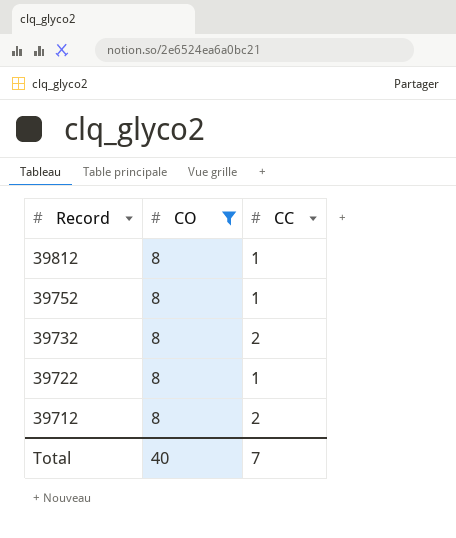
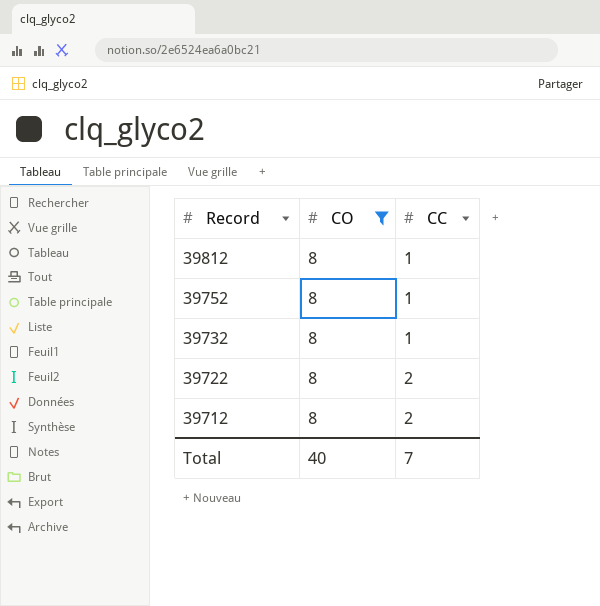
39732 | CC: 2 -> 1
39722 | CC: 1 -> 2

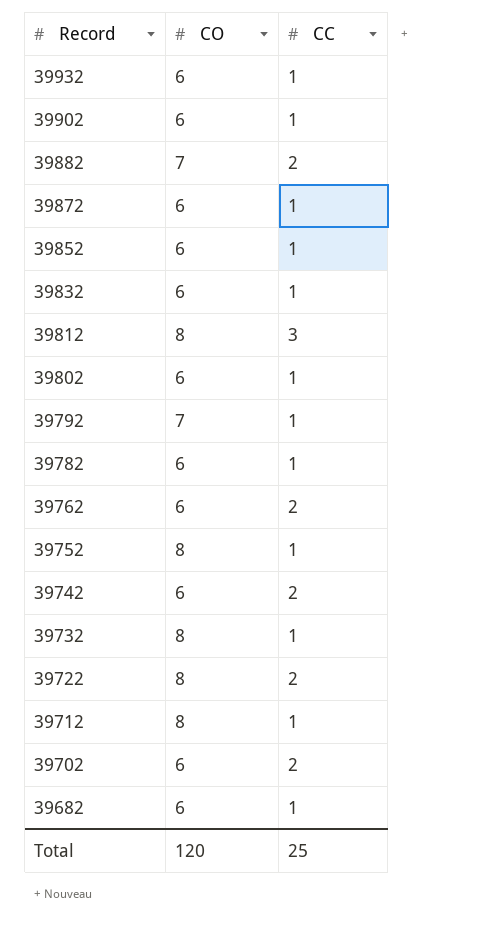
filter: CO = 8 -> none
39812 | CC: 1 -> 3
39712 | CC: 2 -> 1
Total | CO: 40 -> 120
Total | CC: 7 -> 25

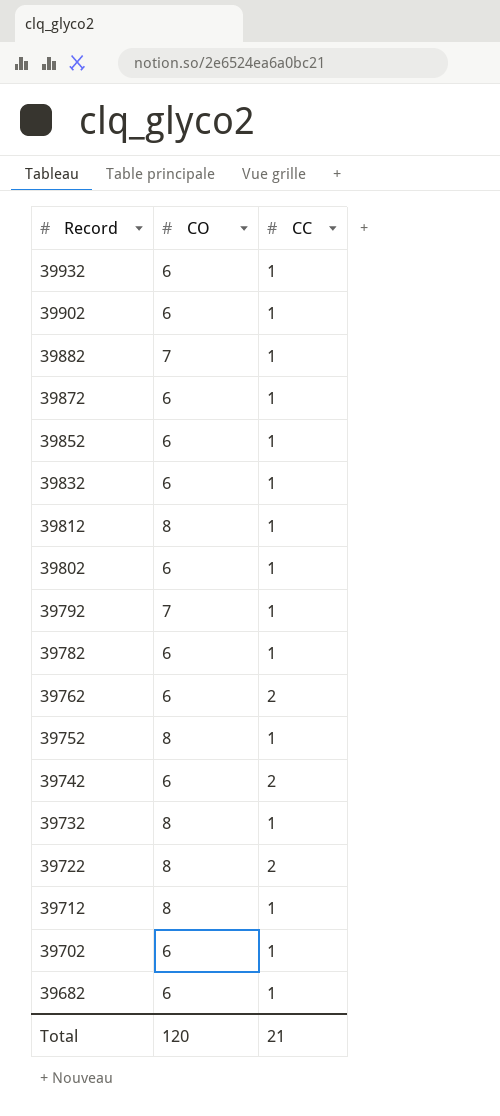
39882 | CC: 2 -> 1
39812 | CC: 3 -> 1
39702 | CC: 2 -> 1
Total | CC: 25 -> 21

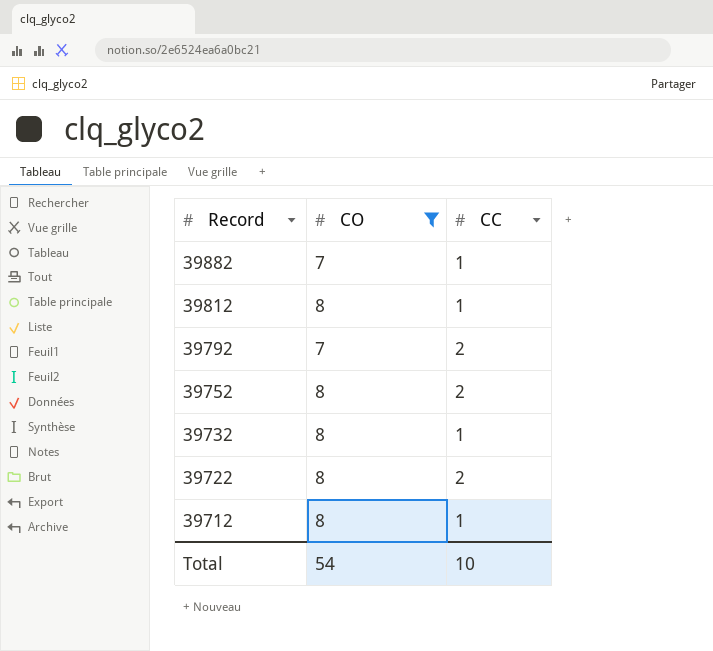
filter: none -> CO != 6
39792 | CC: 1 -> 2
39752 | CC: 1 -> 2
Total | CO: 120 -> 54
Total | CC: 21 -> 10

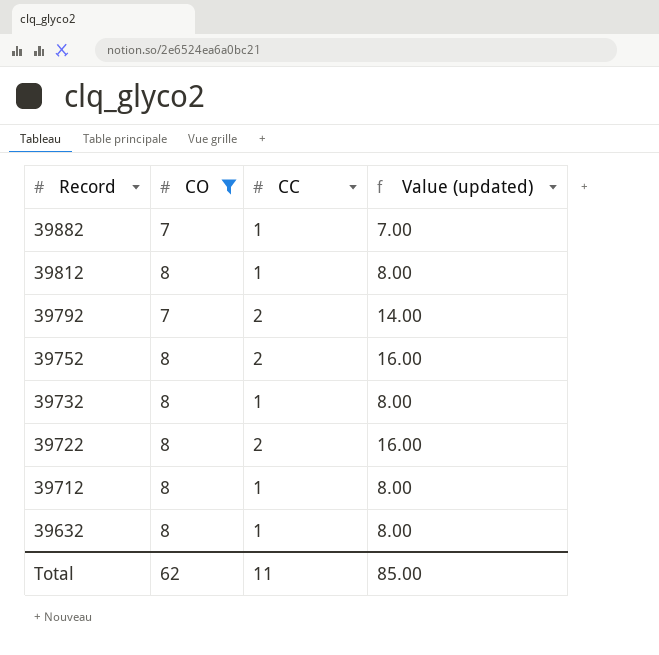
column Value (updated) | formula: none -> [CO] * [CC]
row 39632: none -> 8 | 1 | 8.00
Total | CO: 54 -> 62
Total | CC: 10 -> 11

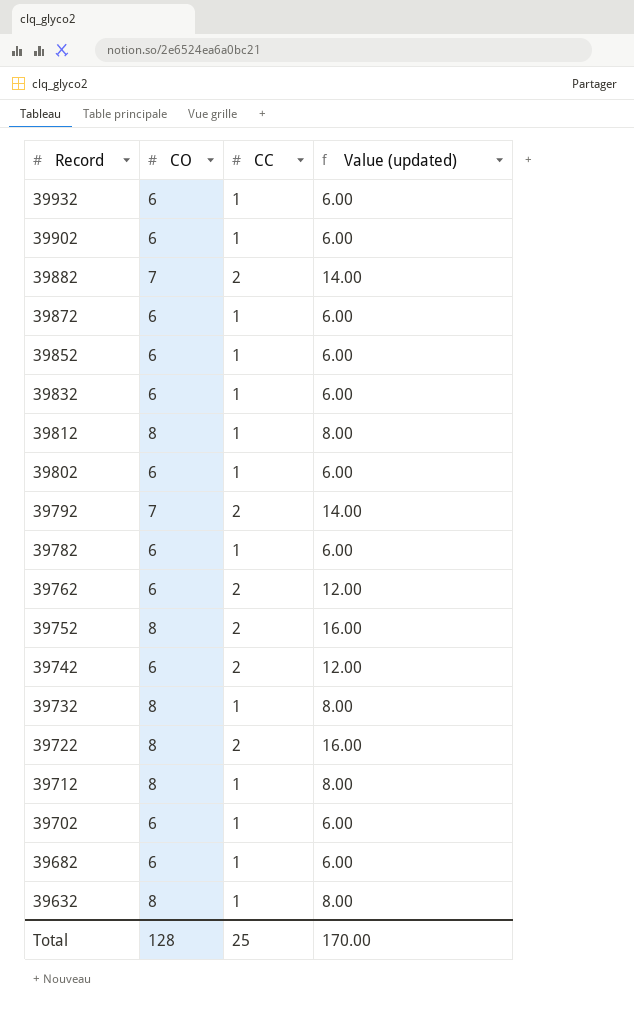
filter: CO != 6 -> none
39882 | CC: 1 -> 2
39882 | Value (updated): 7.00 -> 14.00
Total | CO: 62 -> 128
Total | CC: 11 -> 25
Total | Value (updated): 85.00 -> 170.00

